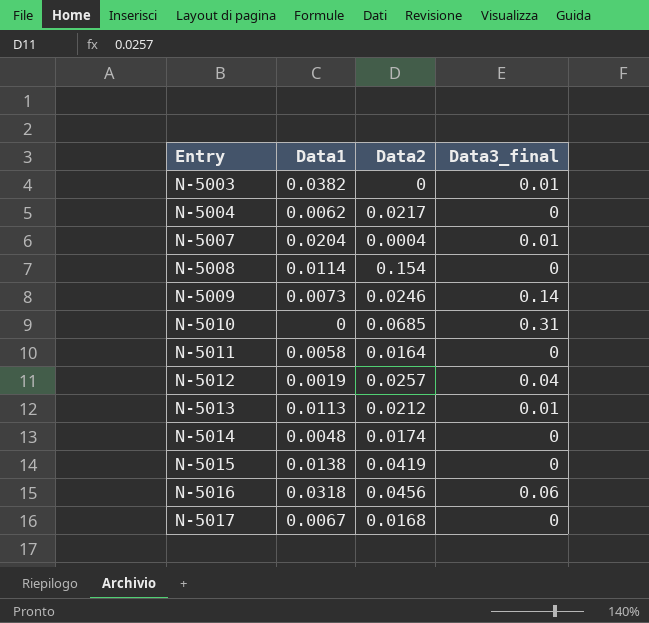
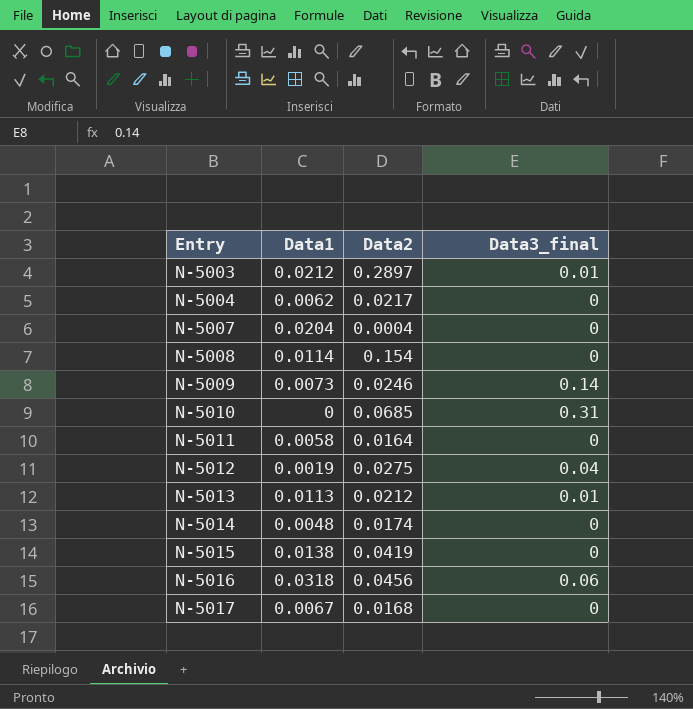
N-5003 | Data1: 0.0382 -> 0.0212
N-5003 | Data2: 0 -> 0.2897
N-5007 | Data3_final: 0.01 -> 0
N-5012 | Data2: 0.0257 -> 0.0275

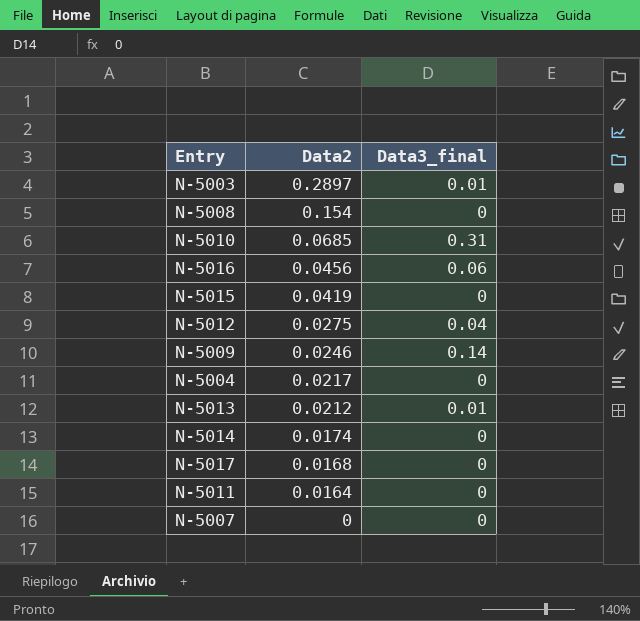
row order: Entry ascending -> Data2 descending
column Data1 | position: 2 -> none
N-5007 | Data2: 0.0004 -> 0

